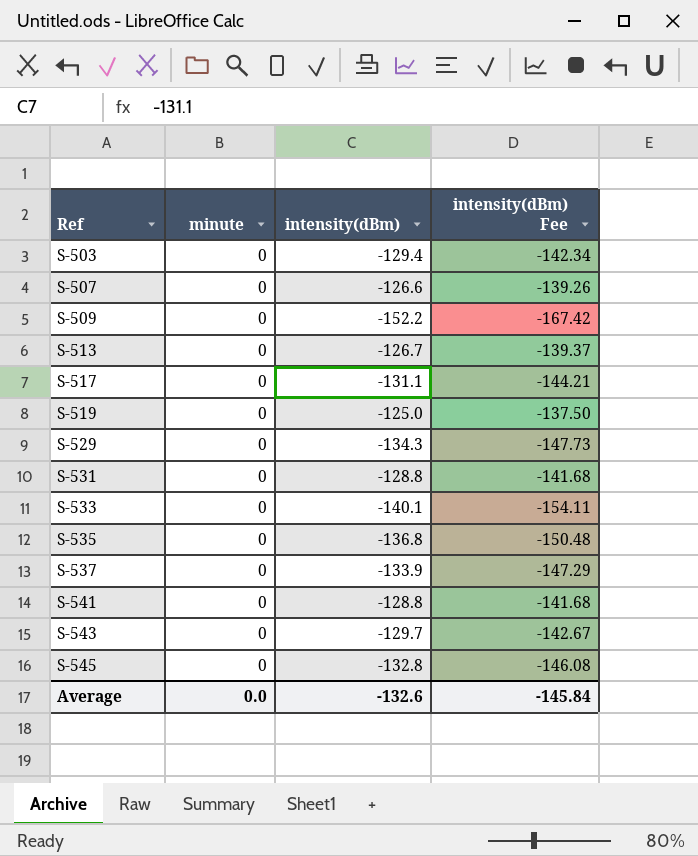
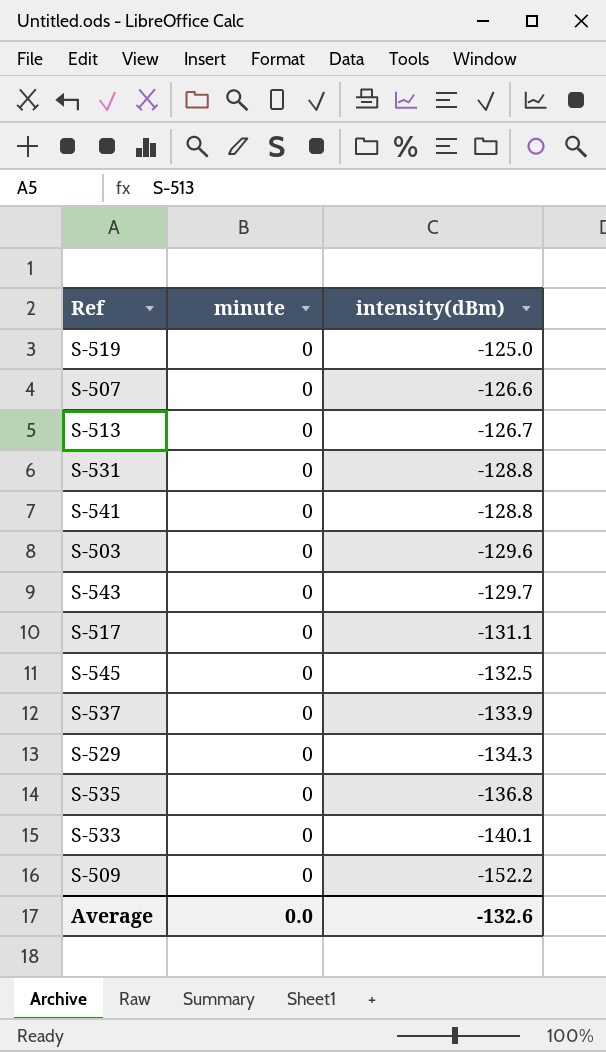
row order: Ref ascending -> intensity(dBm) descending
column intensity(dBm) Fee | formula: [intensity(dBm)] * 1.1 -> none
S-503 | intensity(dBm): -129.4 -> -129.6
S-545 | intensity(dBm): -132.8 -> -132.5

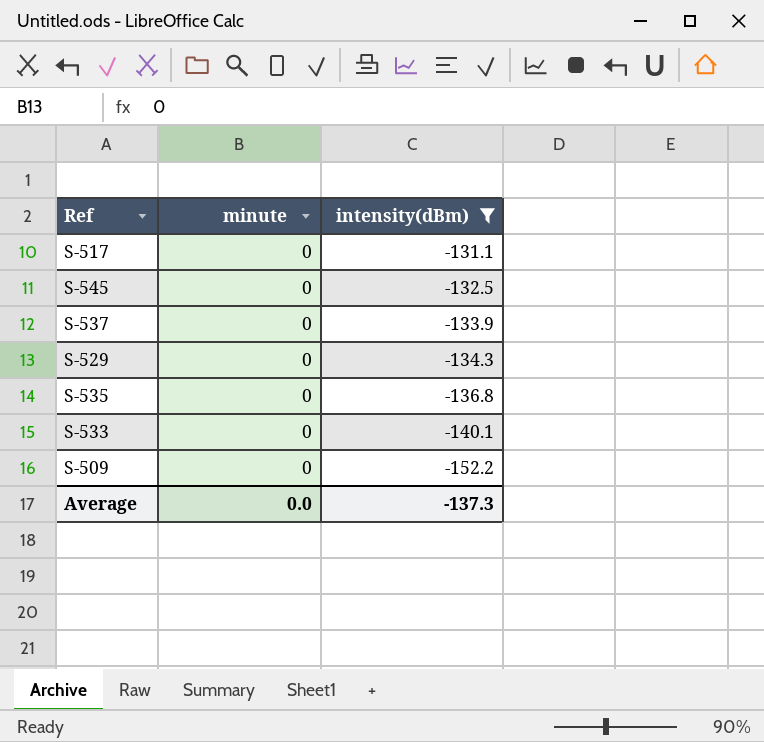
filter: none -> intensity(dBm) <= -131.1
Average | intensity(dBm): -132.6 -> -137.3

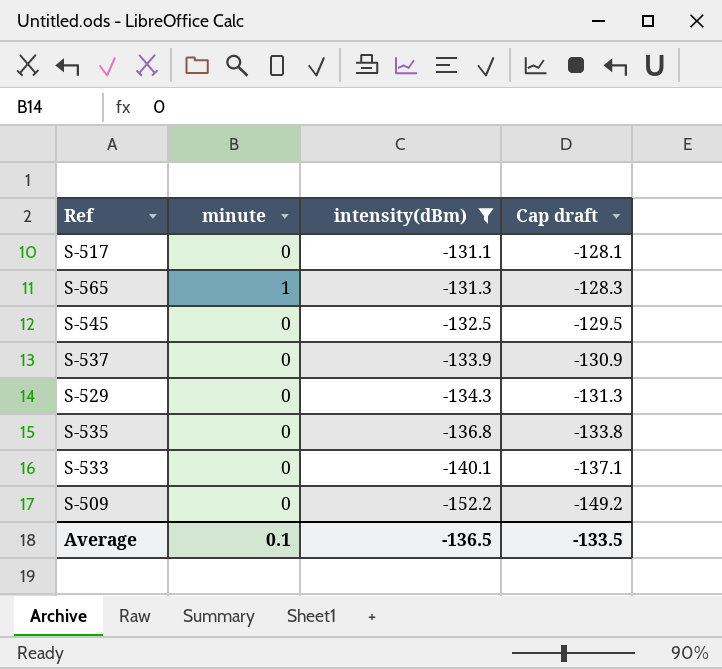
column Cap draft | formula: none -> [intensity(dBm)] + 3
row S-565: none -> 1 | -131.3 | -128.3
Average | minute: 0.0 -> 0.1
Average | intensity(dBm): -137.3 -> -136.5

